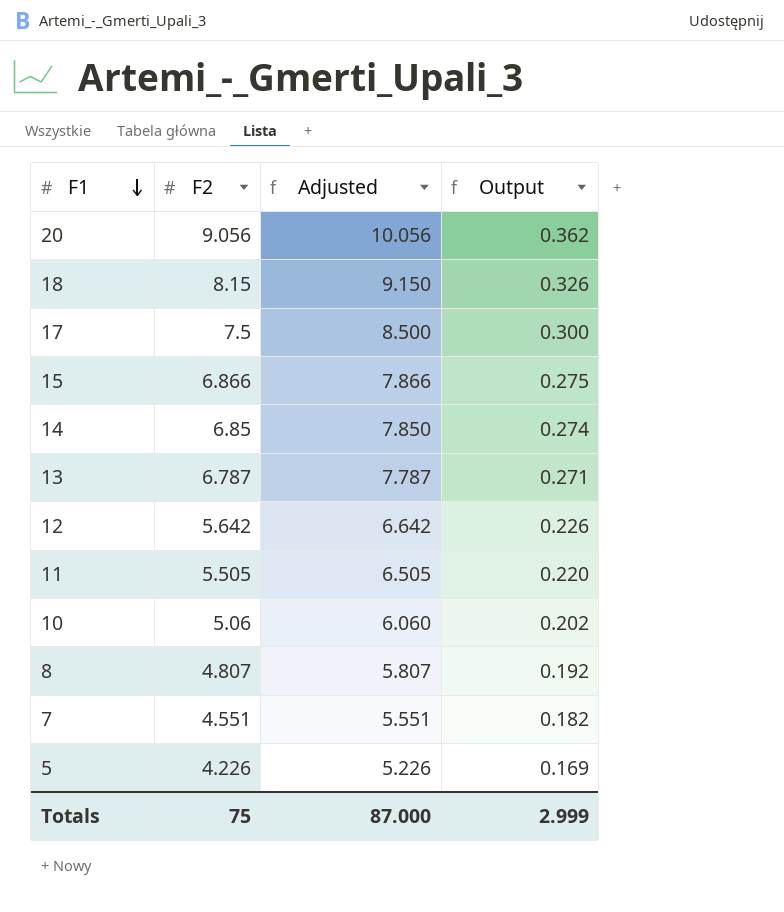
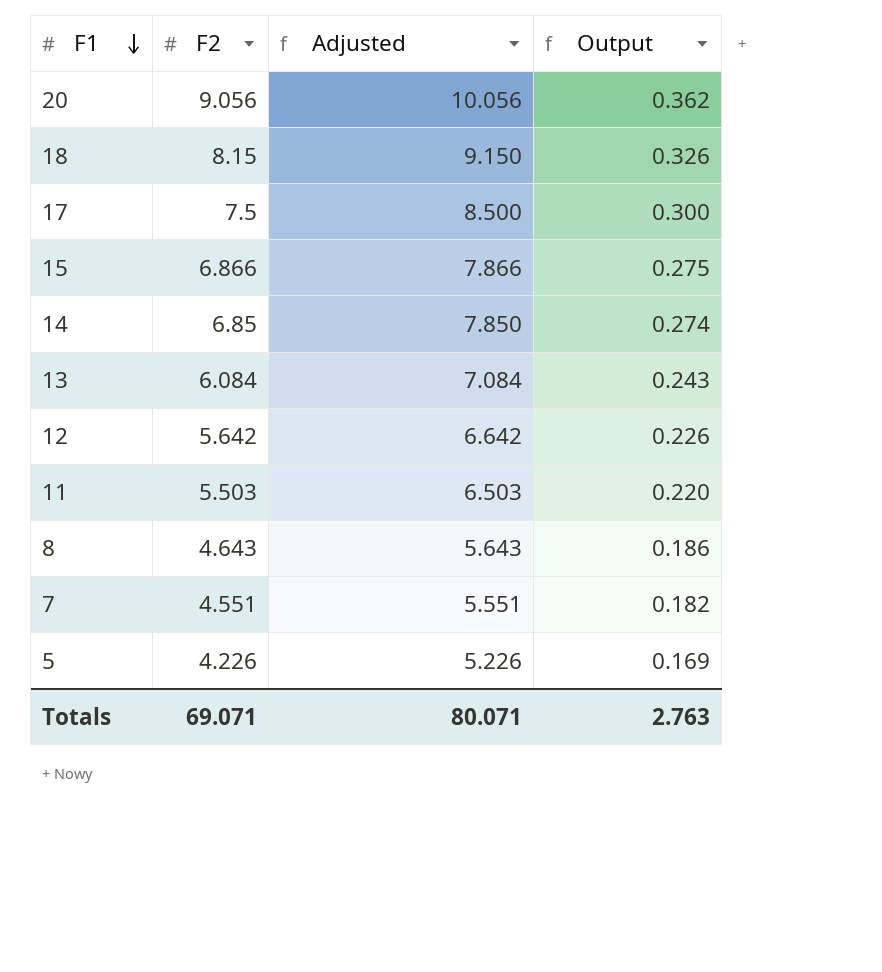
row 10: 5.06 | 6.060 | 0.202 -> none
13 | F2: 6.787 -> 6.084
13 | Adjusted: 7.787 -> 7.084
13 | Output: 0.271 -> 0.243
11 | F2: 5.505 -> 5.503
11 | Adjusted: 6.505 -> 6.503
8 | F2: 4.807 -> 4.643
8 | Adjusted: 5.807 -> 5.643
8 | Output: 0.192 -> 0.186
Totals | F2: 75 -> 69.071
Totals | Adjusted: 87.000 -> 80.071
Totals | Output: 2.999 -> 2.763

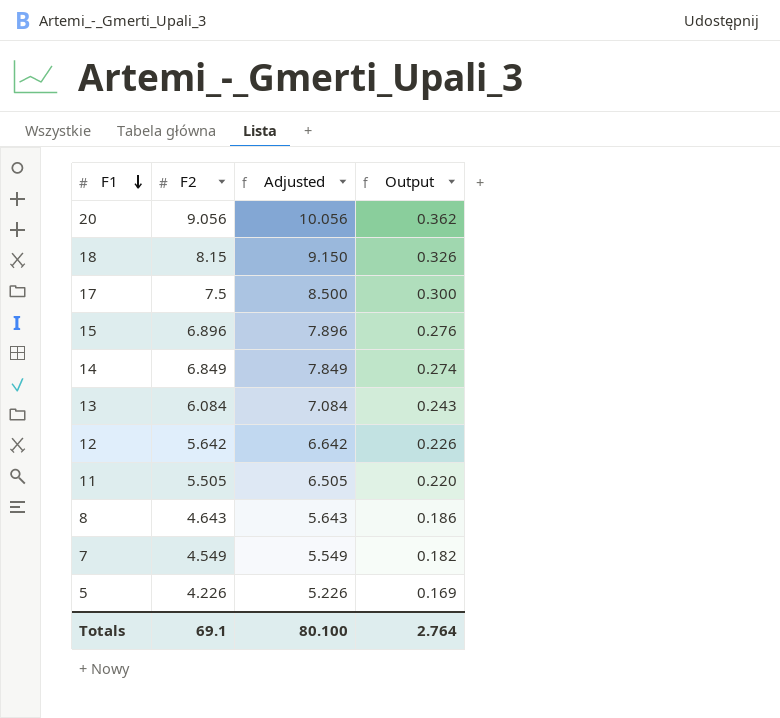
15 | F2: 6.866 -> 6.896
15 | Adjusted: 7.866 -> 7.896
15 | Output: 0.275 -> 0.276
14 | F2: 6.85 -> 6.849
14 | Adjusted: 7.850 -> 7.849
11 | F2: 5.503 -> 5.505
11 | Adjusted: 6.503 -> 6.505
7 | F2: 4.551 -> 4.549
7 | Adjusted: 5.551 -> 5.549
Totals | F2: 69.071 -> 69.1
Totals | Adjusted: 80.071 -> 80.100
Totals | Output: 2.763 -> 2.764

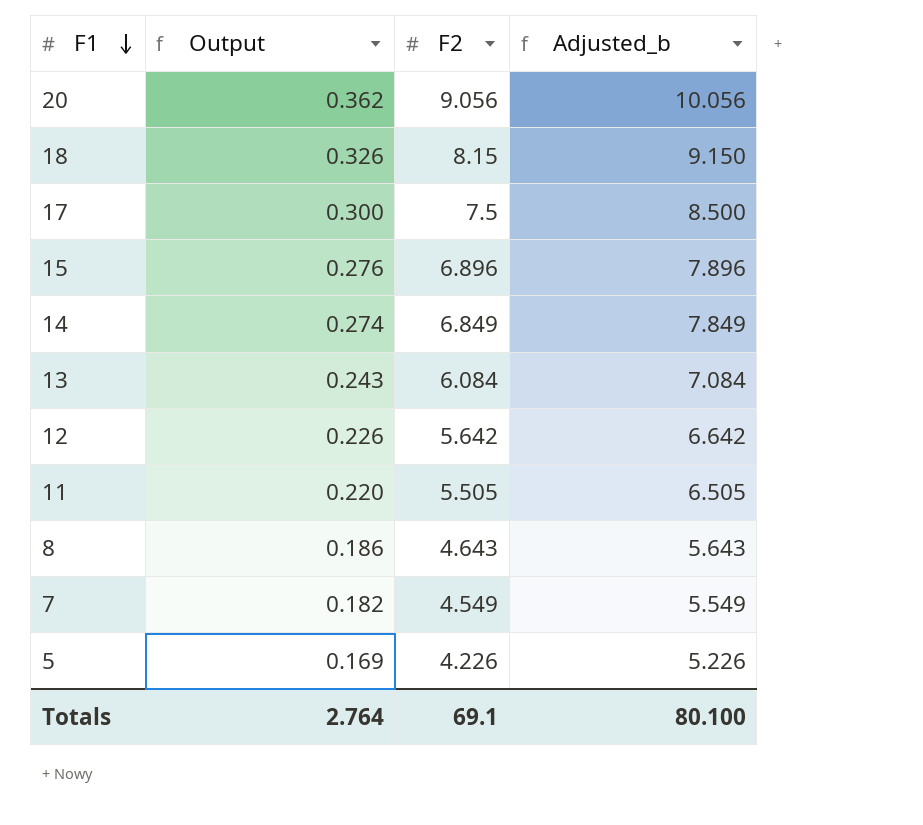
column Output | position: 4 -> 2
column name: Adjusted -> Adjusted_b

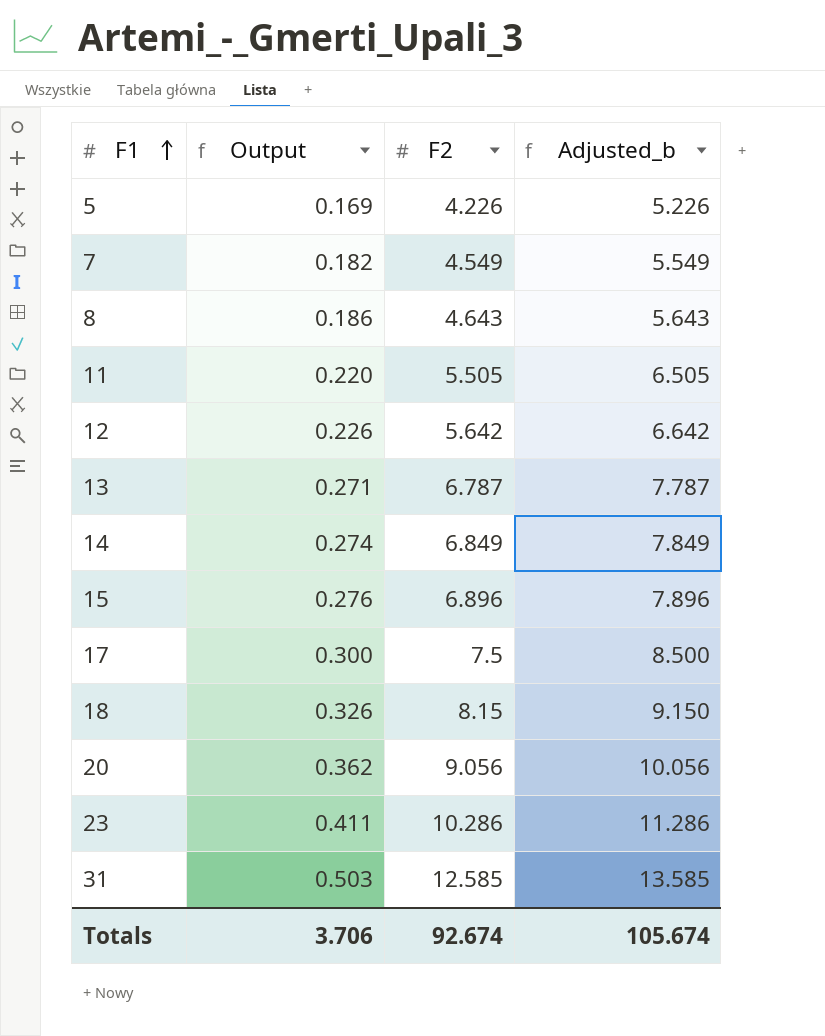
row order: F1 descending -> F1 ascending
13 | Output: 0.243 -> 0.271
13 | F2: 6.084 -> 6.787
13 | Adjusted_b: 7.084 -> 7.787
row 23: none -> 0.411 | 10.286 | 11.286
row 31: none -> 0.503 | 12.585 | 13.585
Totals | Output: 2.764 -> 3.706
Totals | F2: 69.1 -> 92.674
Totals | Adjusted_b: 80.100 -> 105.674

